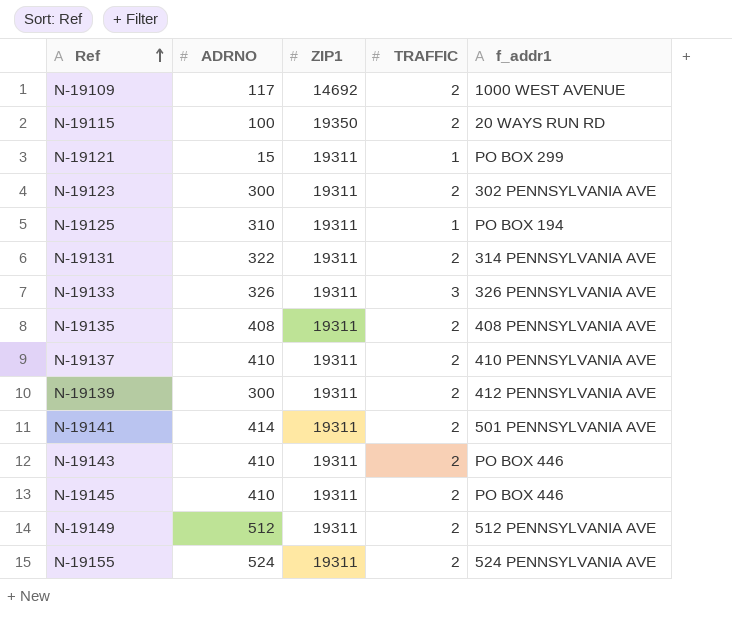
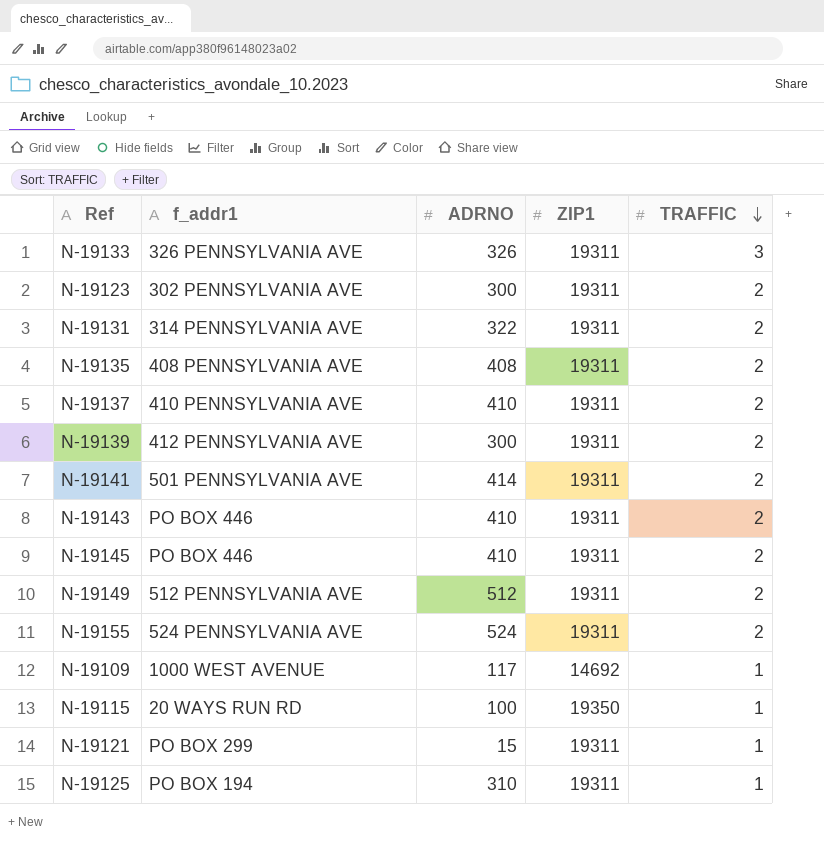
row order: Ref ascending -> TRAFFIC descending
column f_addr1 | position: 5 -> 2
N-19109 | TRAFFIC: 2 -> 1
N-19115 | TRAFFIC: 2 -> 1

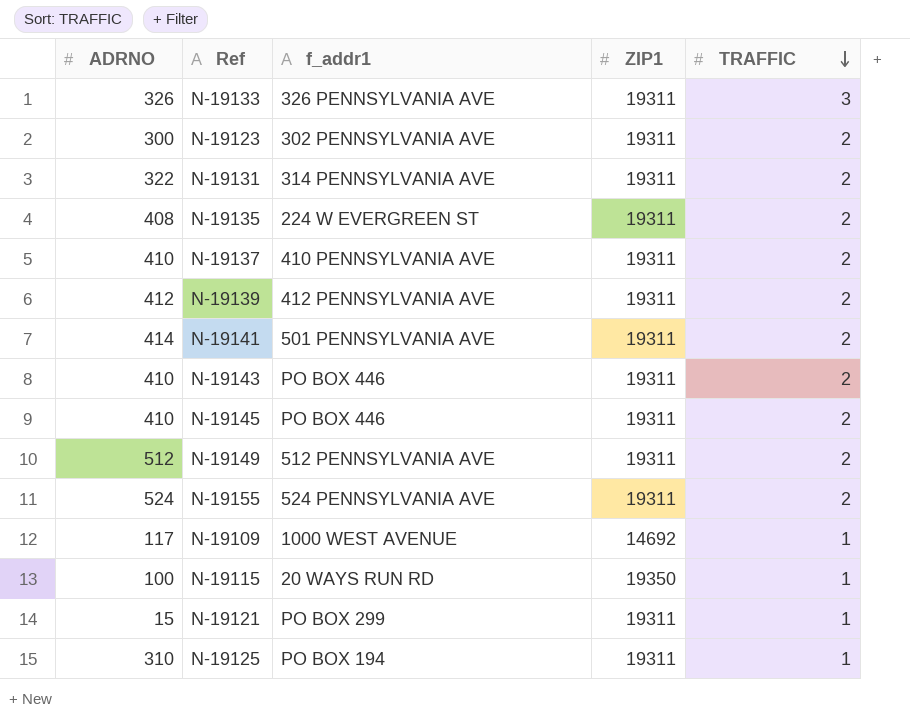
column ADRNO | position: 3 -> 1
N-19135 | f_addr1: 408 PENNSYLVANIA AVE -> 224 W EVERGREEN ST
N-19139 | ADRNO: 300 -> 412

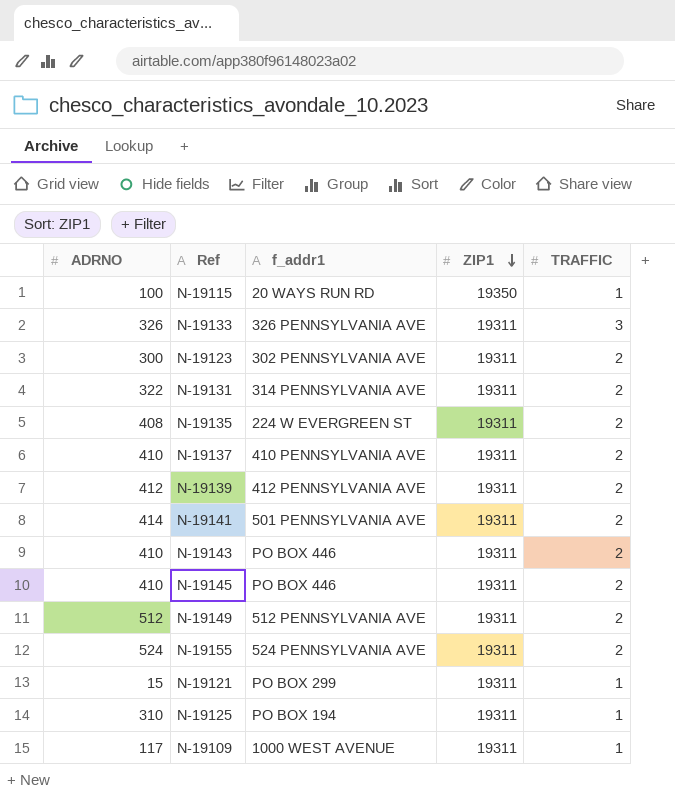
row order: TRAFFIC descending -> ZIP1 descending
N-19109 | ZIP1: 14692 -> 19311

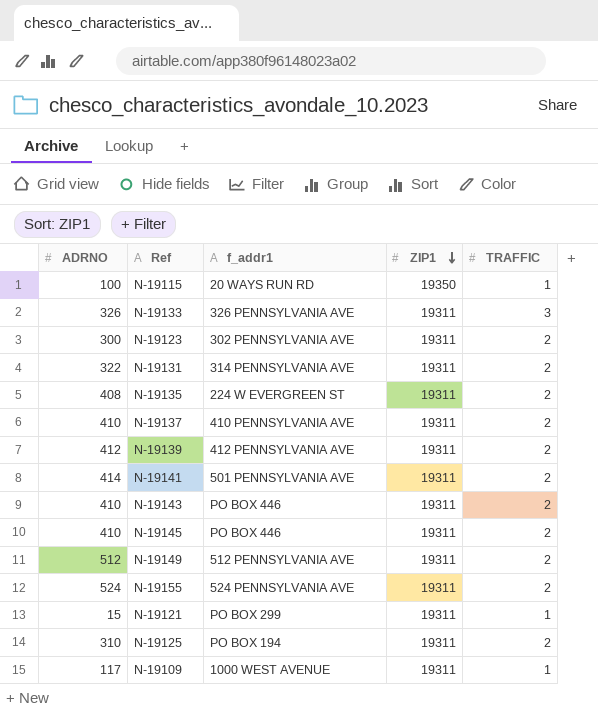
N-19125 | TRAFFIC: 1 -> 2

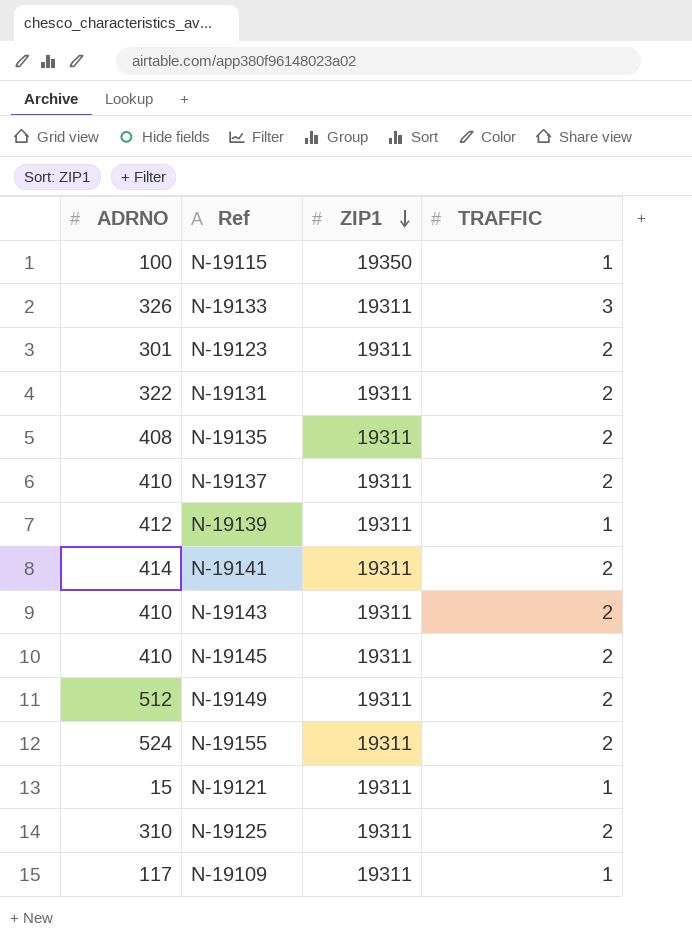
column f_addr1 | position: 3 -> none
N-19123 | ADRNO: 300 -> 301
N-19139 | TRAFFIC: 2 -> 1

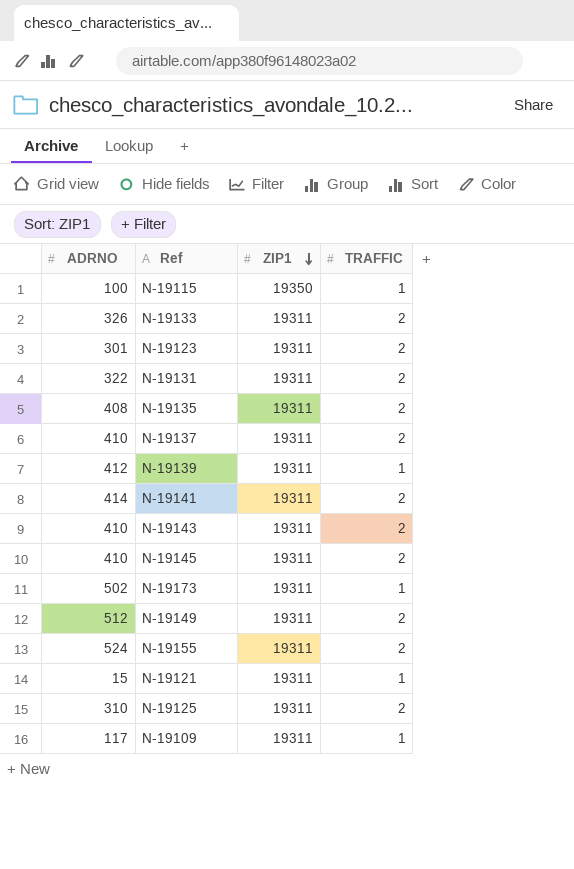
N-19133 | TRAFFIC: 3 -> 2
row N-19173: none -> 502 | 19311 | 1

